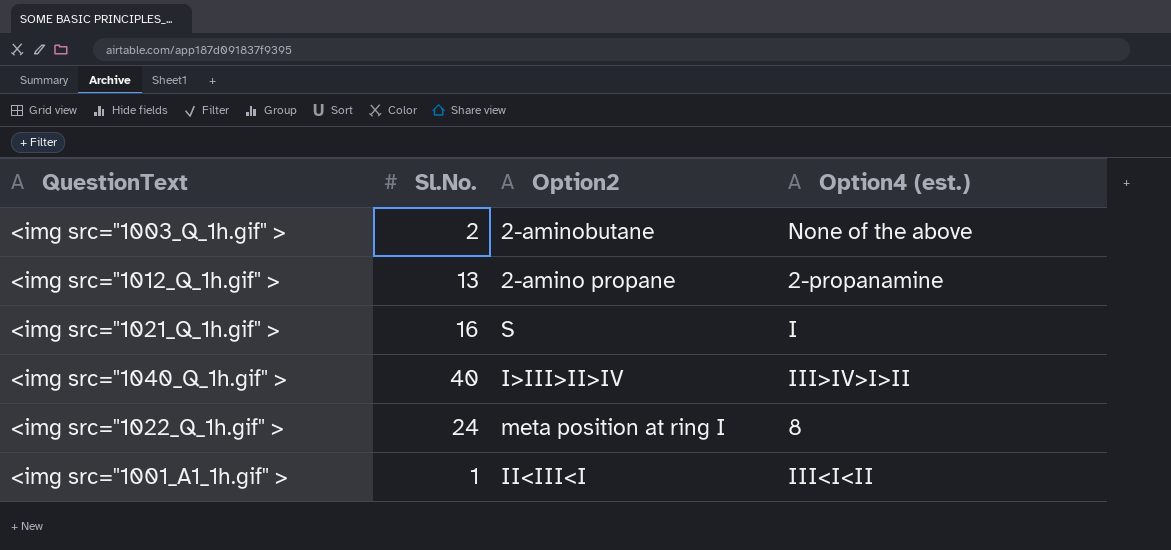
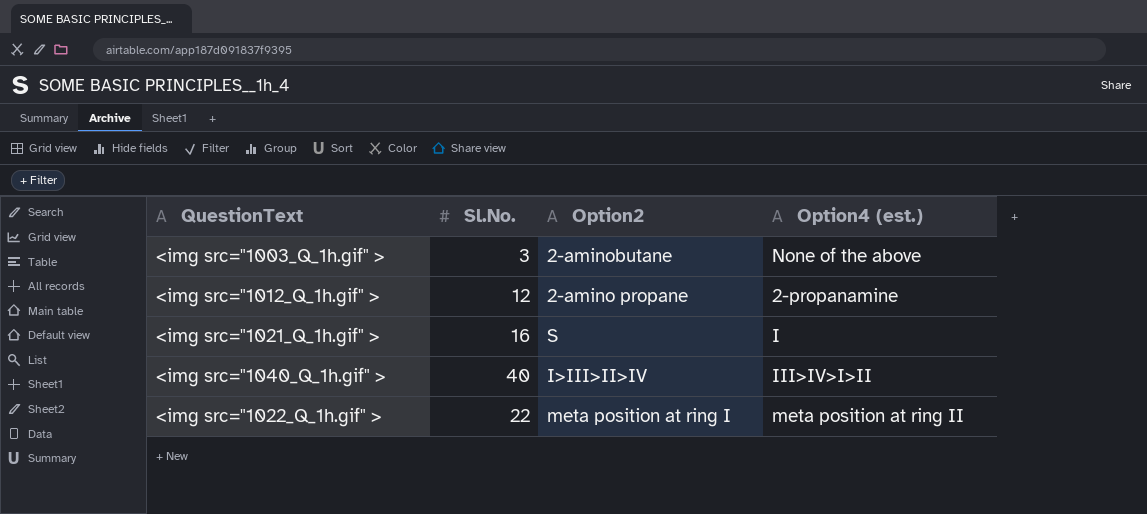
row <img src="1001_A1_1h.gif" >: 1 | II<III<I | III<I<II -> none
<img src="1003_Q_1h.gif" > | Sl.No.: 2 -> 3
<img src="1012_Q_1h.gif" > | Sl.No.: 13 -> 12
<img src="1022_Q_1h.gif" > | Sl.No.: 24 -> 22
<img src="1022_Q_1h.gif" > | Option4 (est.): 8 -> meta position at ring II

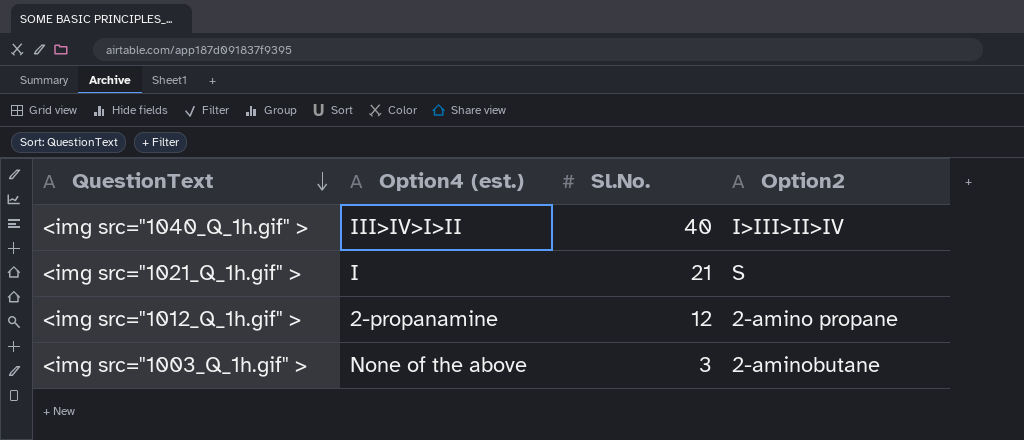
row order: none -> QuestionText descending
column Option4 (est.) | position: 4 -> 2
row <img src="1022_Q_1h.gif" >: 22 | meta position at ring I | meta position at ring II -> none
<img src="1021_Q_1h.gif" > | Sl.No.: 16 -> 21

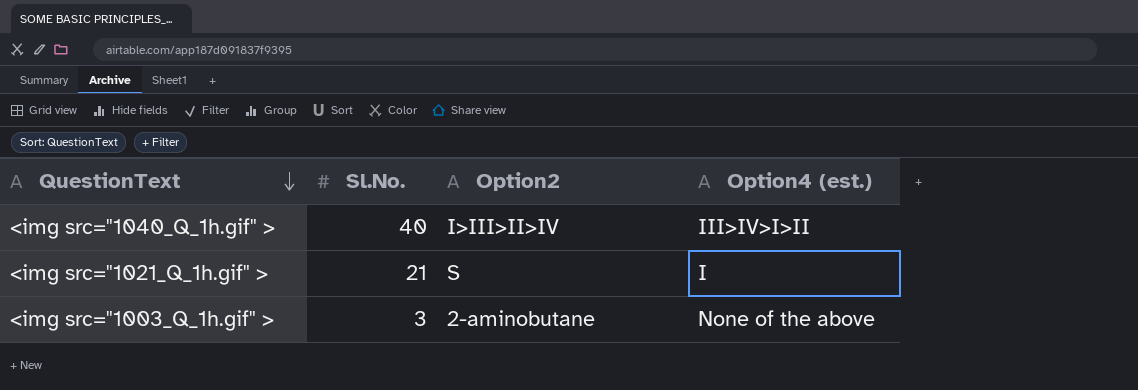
column Option4 (est.) | position: 2 -> 4
row <img src="1012_Q_1h.gif" >: 2-propanamine | 12 | 2-amino propane -> none

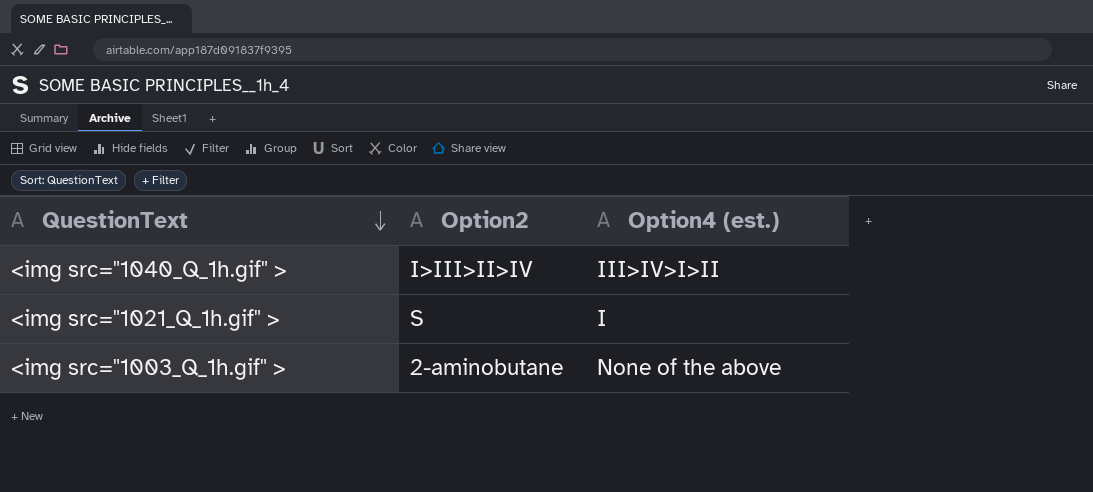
column Sl.No. | position: 2 -> none

